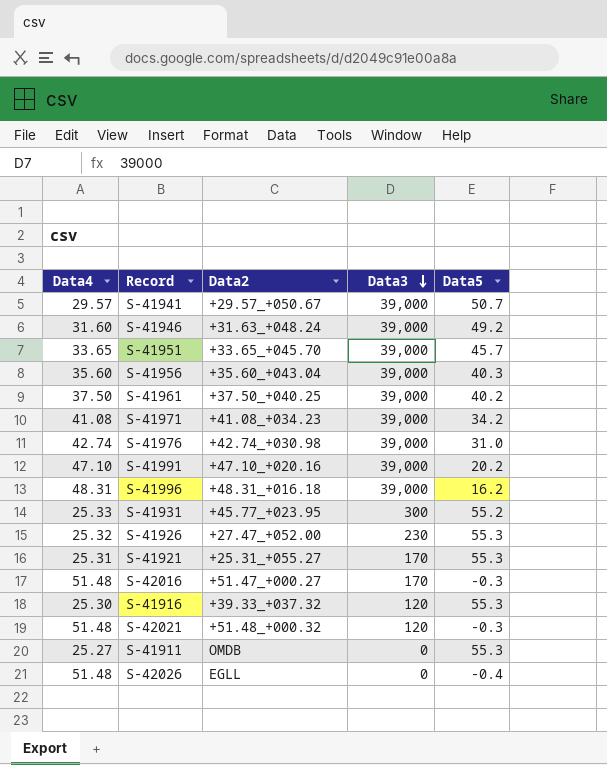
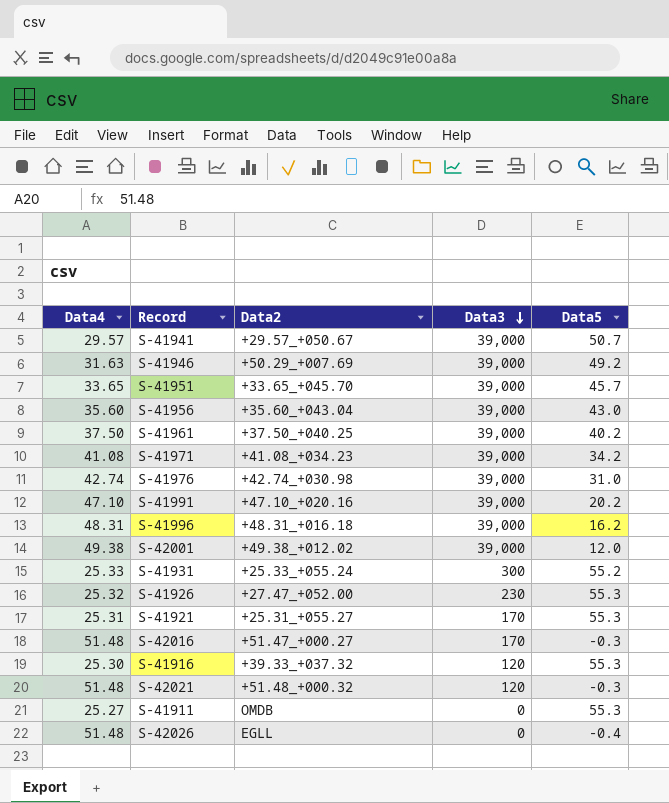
S-41946 | Data4: 31.60 -> 31.63
S-41946 | Data2: +31.63_+048.24 -> +50.29_+007.69
S-41956 | Data5: 40.3 -> 43.0
row S-42001: none -> 49.38 | +49.38_+012.02 | 39,000 | 12.0
S-41931 | Data2: +45.77_+023.95 -> +25.33_+055.24

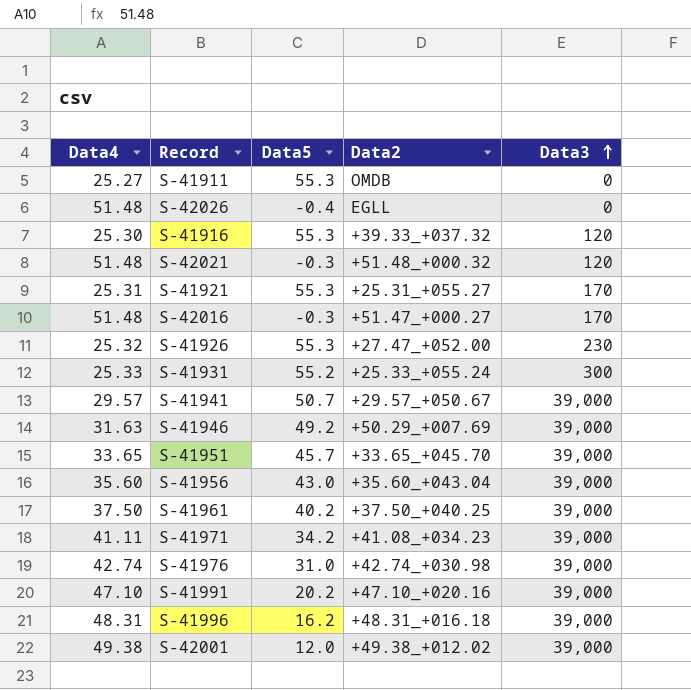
row order: Data3 descending -> Data3 ascending
column Data5 | position: 5 -> 3
S-41971 | Data4: 41.08 -> 41.11

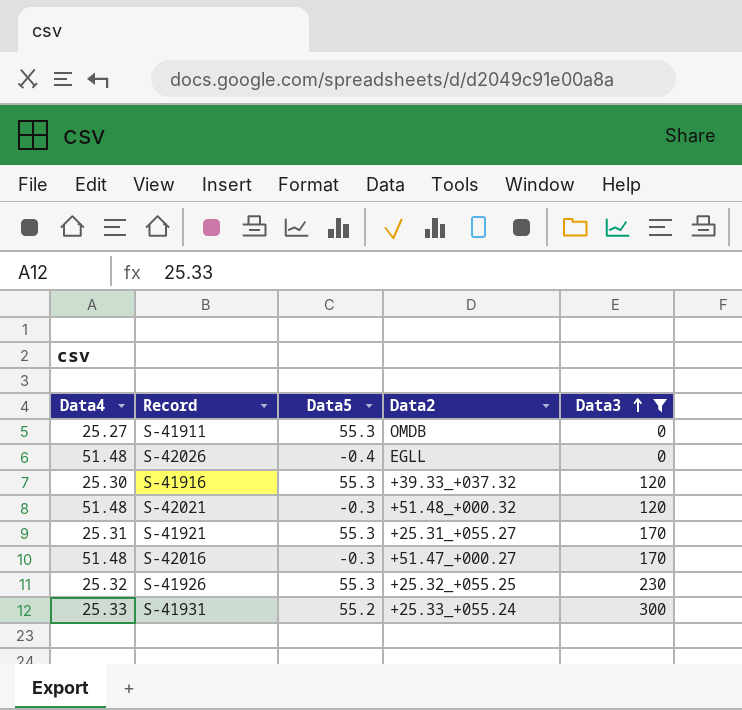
filter: none -> Data3 != 39,000
S-41926 | Data2: +27.47_+052.00 -> +25.32_+055.25

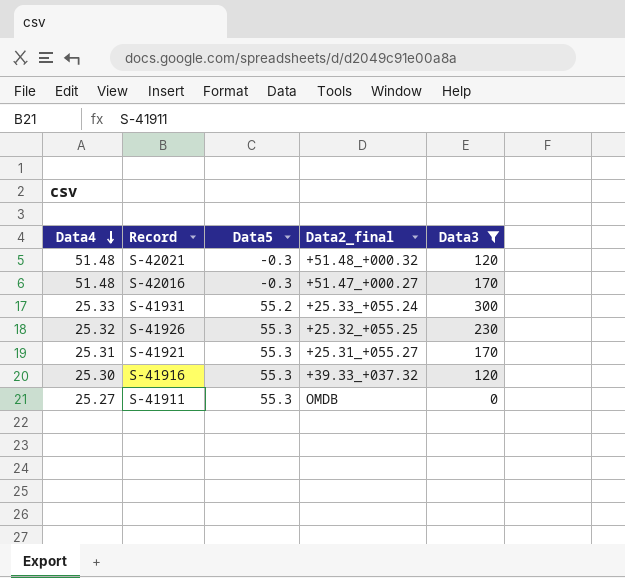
row order: Data3 ascending -> Data4 descending
column name: Data2 -> Data2_final
row S-42026: 51.48 | -0.4 | EGLL | 0 -> none

